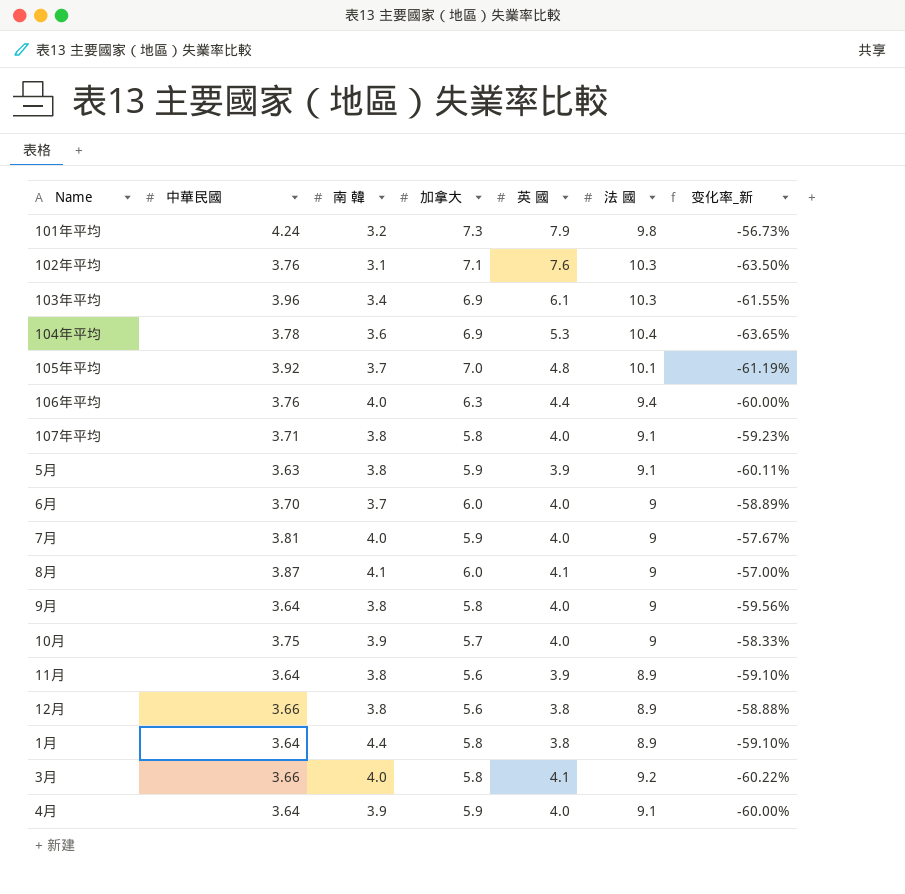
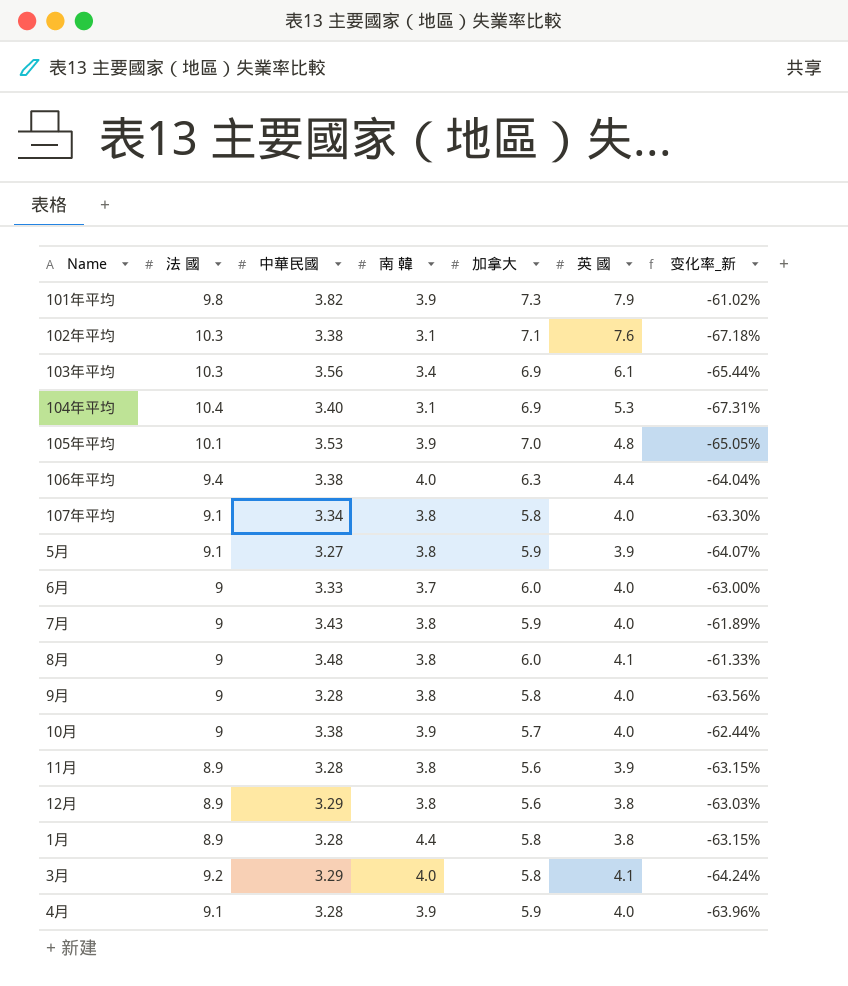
column 法 國 | position: 6 -> 2
101年平均 | 中華民國: 4.24 -> 3.82
101年平均 | 南 韓: 3.2 -> 3.9
101年平均 | 变化率_新: -56.73% -> -61.02%
102年平均 | 中華民國: 3.76 -> 3.38
102年平均 | 变化率_新: -63.50% -> -67.18%
103年平均 | 中華民國: 3.96 -> 3.56
103年平均 | 变化率_新: -61.55% -> -65.44%
104年平均 | 中華民國: 3.78 -> 3.40
104年平均 | 南 韓: 3.6 -> 3.1
104年平均 | 变化率_新: -63.65% -> -67.31%
105年平均 | 中華民國: 3.92 -> 3.53
105年平均 | 南 韓: 3.7 -> 3.9
105年平均 | 变化率_新: -61.19% -> -65.05%
106年平均 | 中華民國: 3.76 -> 3.38
106年平均 | 变化率_新: -60.00% -> -64.04%
107年平均 | 中華民國: 3.71 -> 3.34
107年平均 | 变化率_新: -59.23% -> -63.30%
5月 | 中華民國: 3.63 -> 3.27
5月 | 变化率_新: -60.11% -> -64.07%
6月 | 中華民國: 3.70 -> 3.33
6月 | 变化率_新: -58.89% -> -63.00%
7月 | 中華民國: 3.81 -> 3.43
7月 | 南 韓: 4.0 -> 3.8
7月 | 变化率_新: -57.67% -> -61.89%
8月 | 中華民國: 3.87 -> 3.48
8月 | 南 韓: 4.1 -> 3.8
8月 | 变化率_新: -57.00% -> -61.33%
9月 | 中華民國: 3.64 -> 3.28
9月 | 变化率_新: -59.56% -> -63.56%
10月 | 中華民國: 3.75 -> 3.38
10月 | 变化率_新: -58.33% -> -62.44%
11月 | 中華民國: 3.64 -> 3.28
11月 | 变化率_新: -59.10% -> -63.15%
12月 | 中華民國: 3.66 -> 3.29
12月 | 变化率_新: -58.88% -> -63.03%
1月 | 中華民國: 3.64 -> 3.28
1月 | 变化率_新: -59.10% -> -63.15%
3月 | 中華民國: 3.66 -> 3.29
3月 | 变化率_新: -60.22% -> -64.24%
4月 | 中華民國: 3.64 -> 3.28
4月 | 变化率_新: -60.00% -> -63.96%

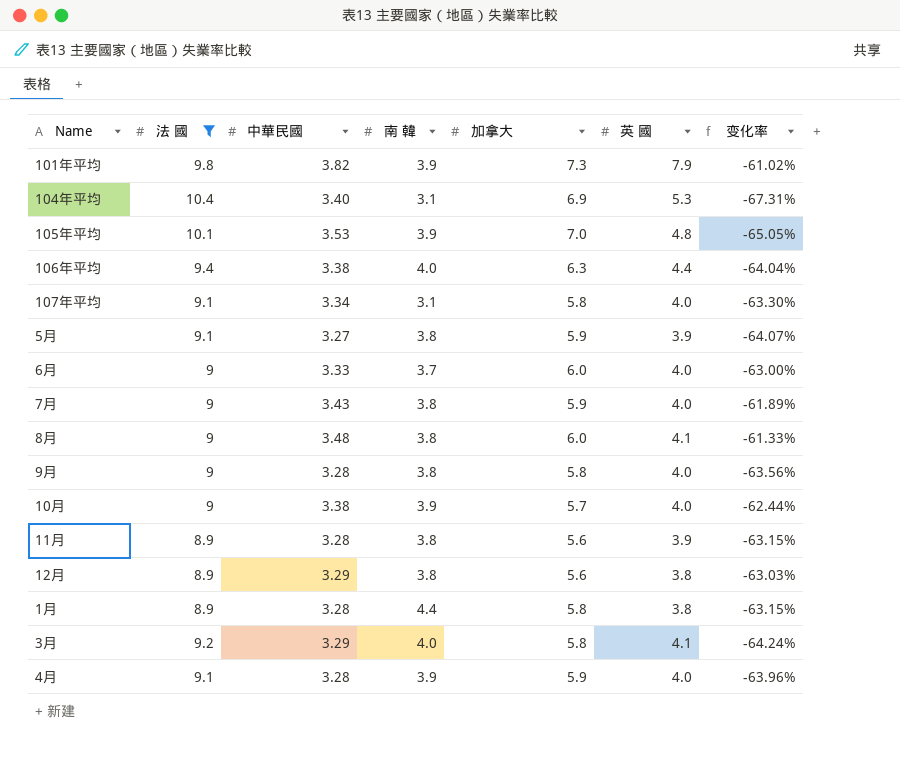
filter: none -> 法 國 != 10.3
column name: 变化率_新 -> 变化率
107年平均 | 南 韓: 3.8 -> 3.1

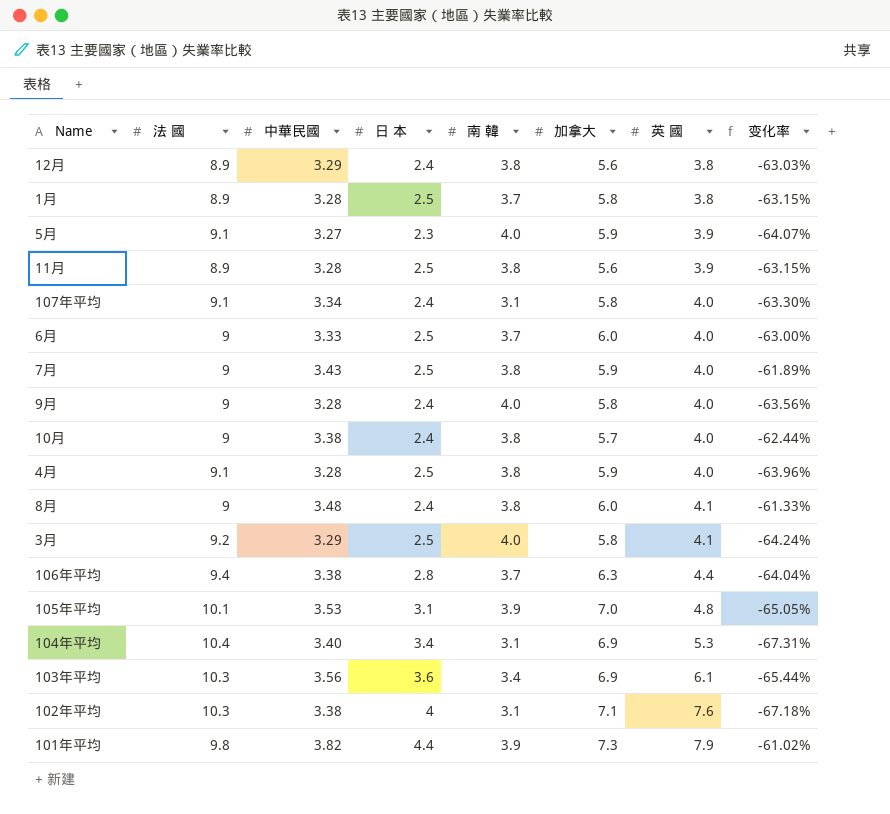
filter: 法 國 != 10.3 -> none
row order: none -> 英 國 ascending
column 日 本 | position: none -> 4
1月 | 南 韓: 4.4 -> 3.7
5月 | 南 韓: 3.8 -> 4.0
9月 | 南 韓: 3.8 -> 4.0
10月 | 南 韓: 3.9 -> 3.8
4月 | 南 韓: 3.9 -> 3.8
106年平均 | 南 韓: 4.0 -> 3.7

